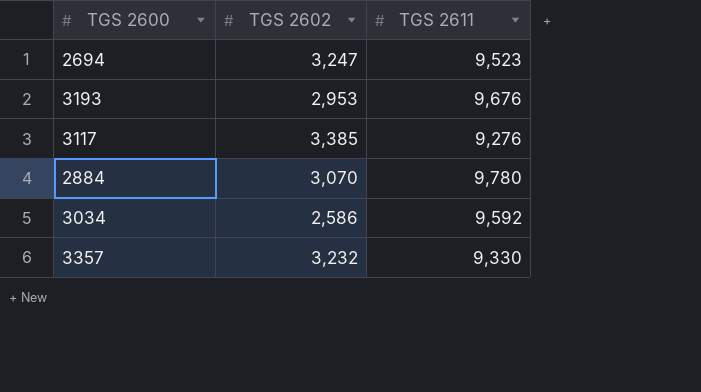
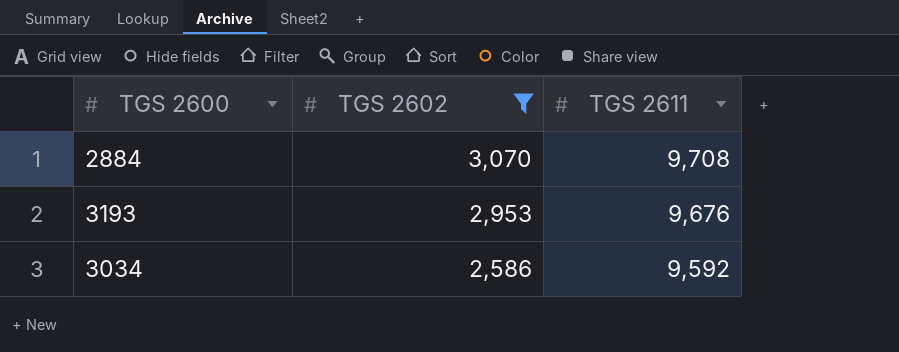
filter: none -> TGS 2602 <= 3,070
row order: none -> TGS 2602 descending
2884 | TGS 2611: 9,780 -> 9,708

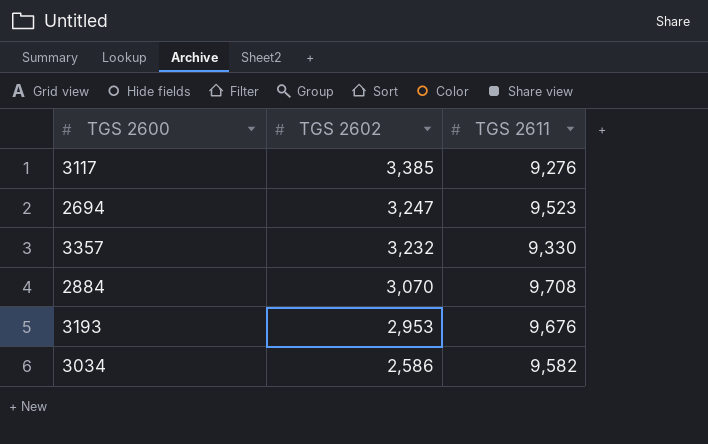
filter: TGS 2602 <= 3,070 -> none
3034 | TGS 2611: 9,592 -> 9,582

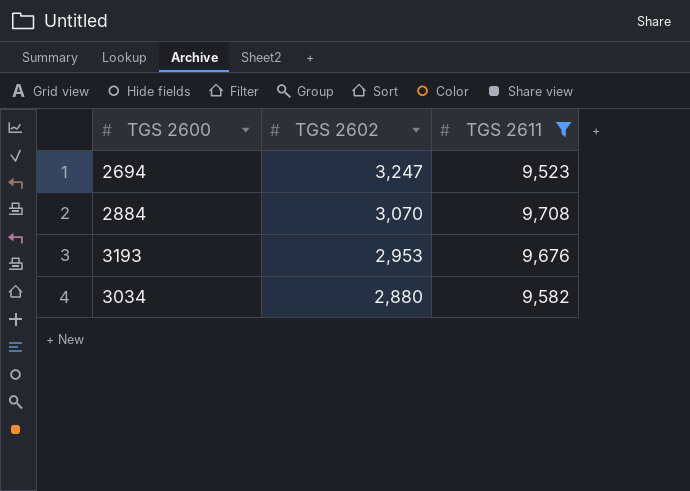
filter: none -> TGS 2611 >= 9,523
3034 | TGS 2602: 2,586 -> 2,880

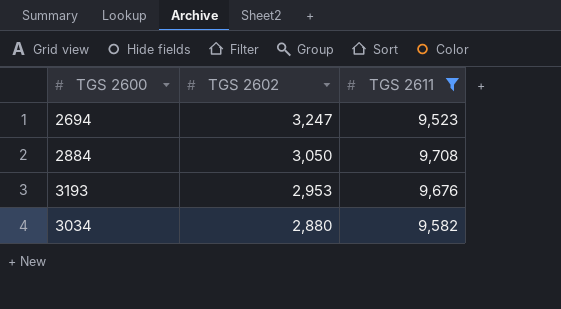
2884 | TGS 2602: 3,070 -> 3,050

